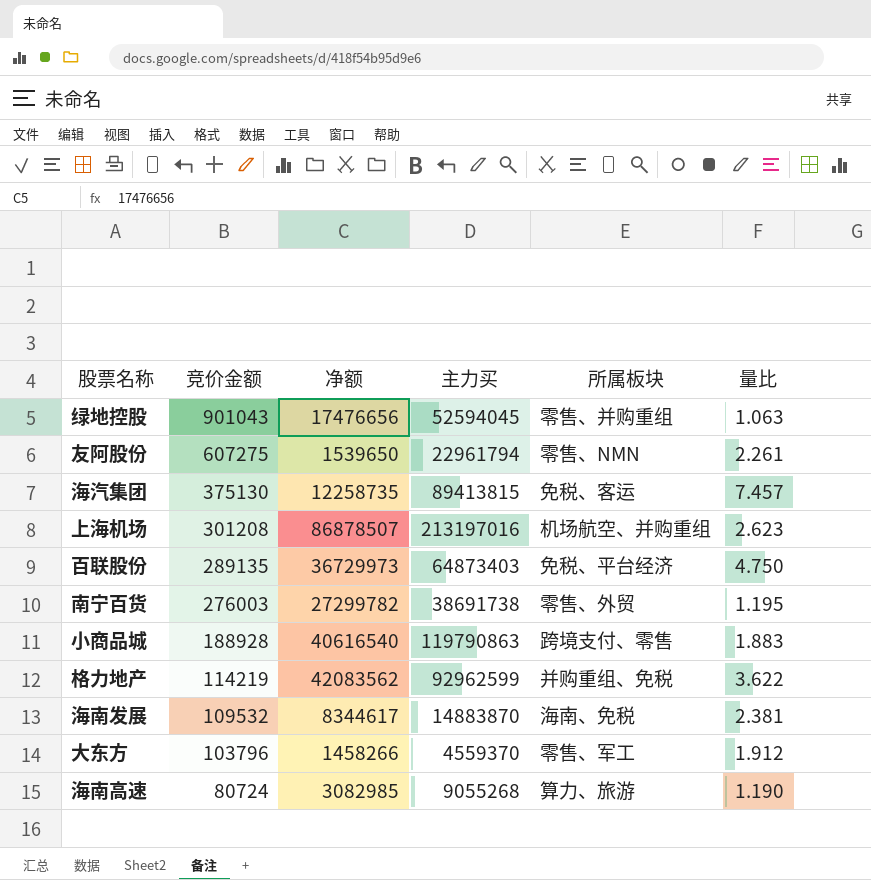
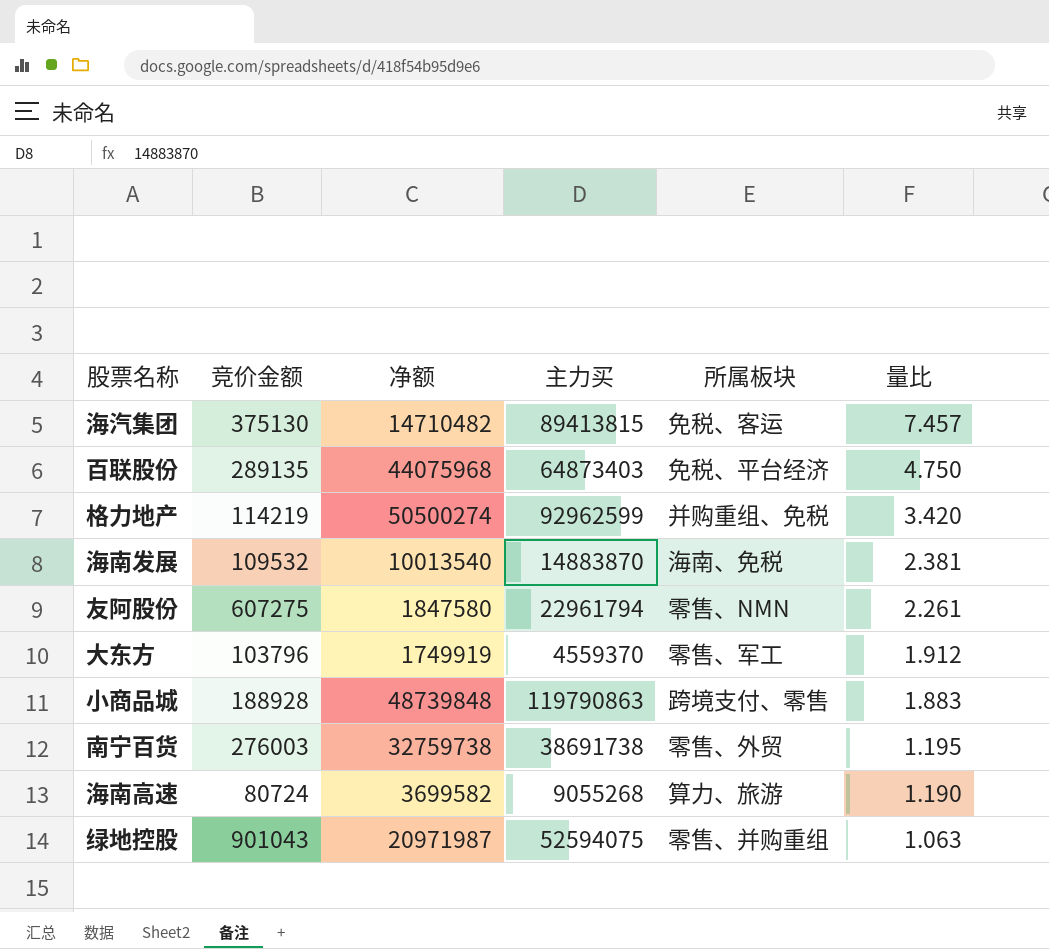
row order: 竞价金额 descending -> 量比 descending
row 上海机场: 301208 | 86878507 | 213197016 | 机场航空、并购重组 | 2.623 -> none
海汽集团 | 净额: 12258735 -> 14710482
百联股份 | 净额: 36729973 -> 44075968
格力地产 | 净额: 42083562 -> 50500274
格力地产 | 量比: 3.622 -> 3.420
海南发展 | 净额: 8344617 -> 10013540
友阿股份 | 净额: 1539650 -> 1847580
大东方 | 净额: 1458266 -> 1749919
小商品城 | 净额: 40616540 -> 48739848
南宁百货 | 净额: 27299782 -> 32759738
海南高速 | 净额: 3082985 -> 3699582
绿地控股 | 净额: 17476656 -> 20971987
绿地控股 | 主力买: 52594045 -> 52594075

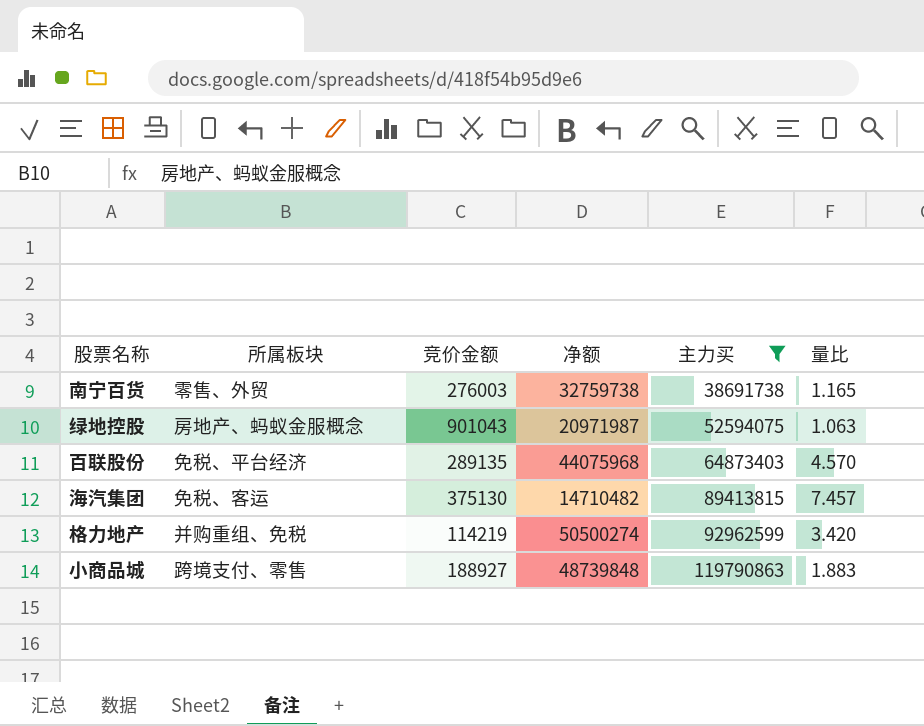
filter: none -> 主力买 >= 38691738
row order: 量比 descending -> 主力买 ascending
column 所属板块 | position: 5 -> 2
南宁百货 | 量比: 1.195 -> 1.165
绿地控股 | 所属板块: 零售、并购重组 -> 房地产、蚂蚁金服概念
百联股份 | 量比: 4.750 -> 4.570
小商品城 | 竞价金额: 188928 -> 188927

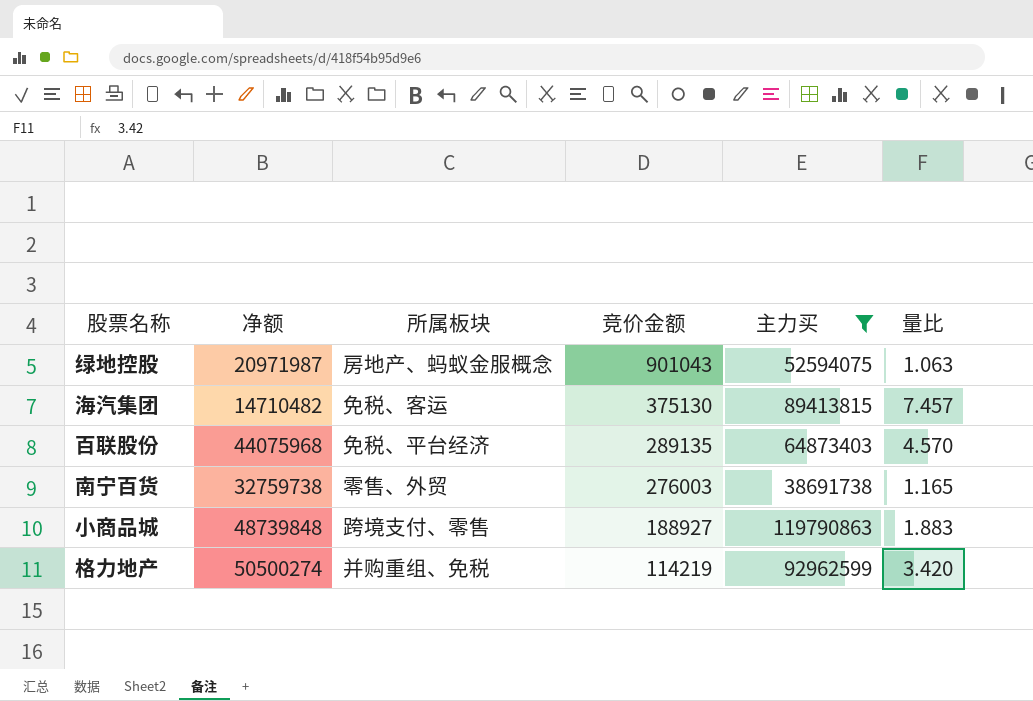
row order: 主力买 ascending -> 竞价金额 descending
column 净额 | position: 4 -> 2

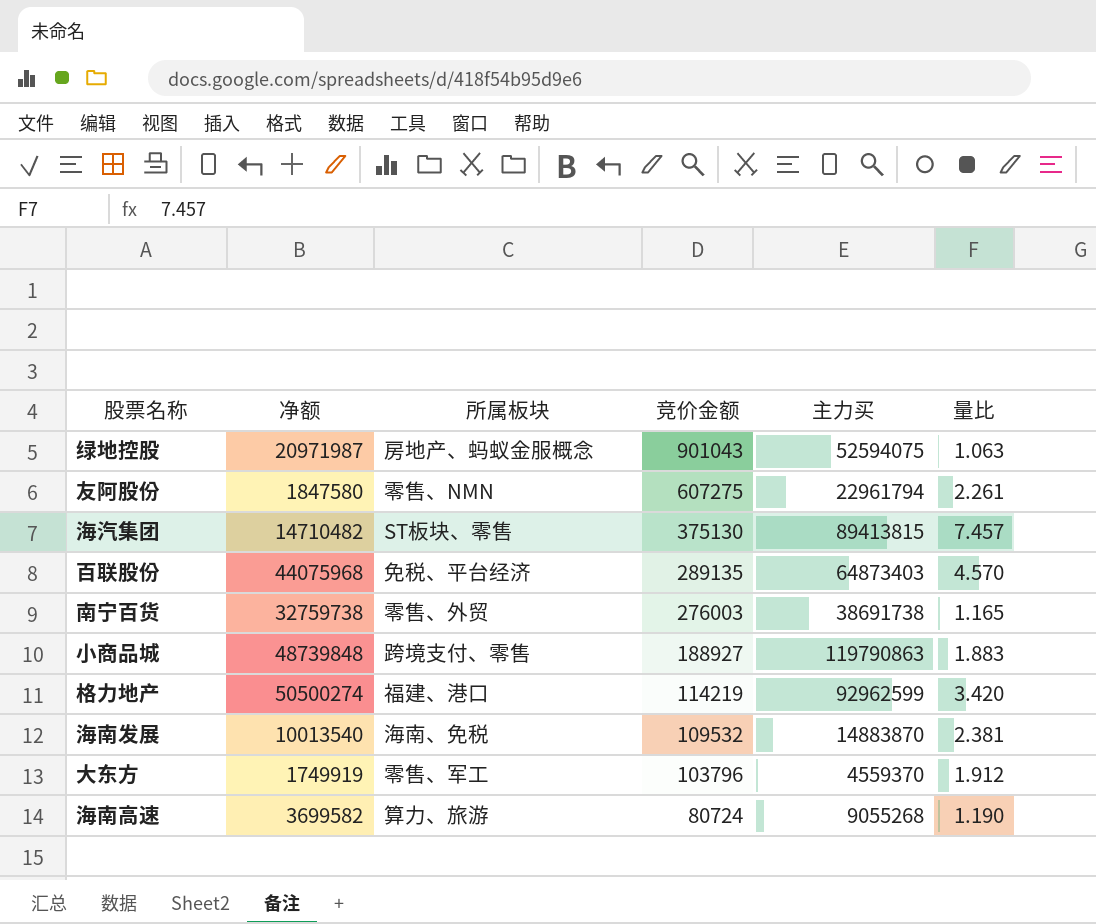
filter: 主力买 >= 38691738 -> none
海汽集团 | 所属板块: 免税、客运 -> ST板块、零售
格力地产 | 所属板块: 并购重组、免税 -> 福建、港口

